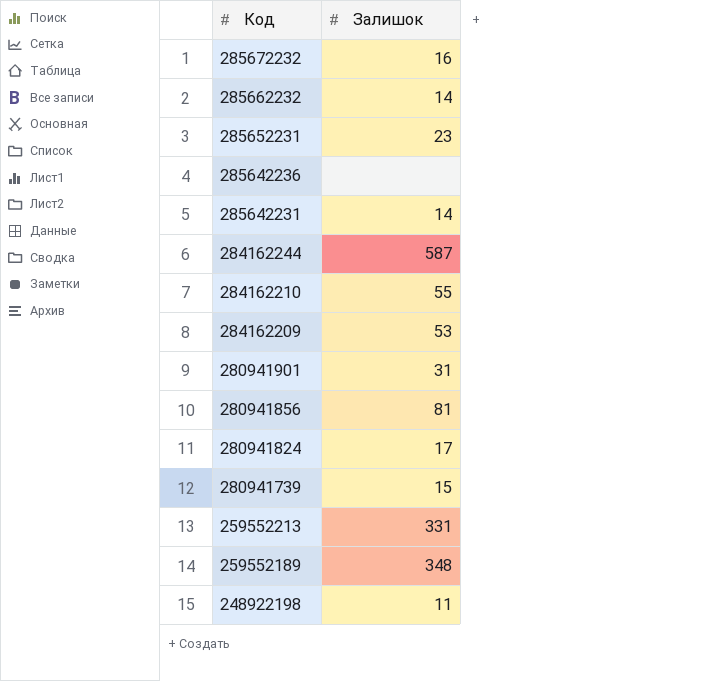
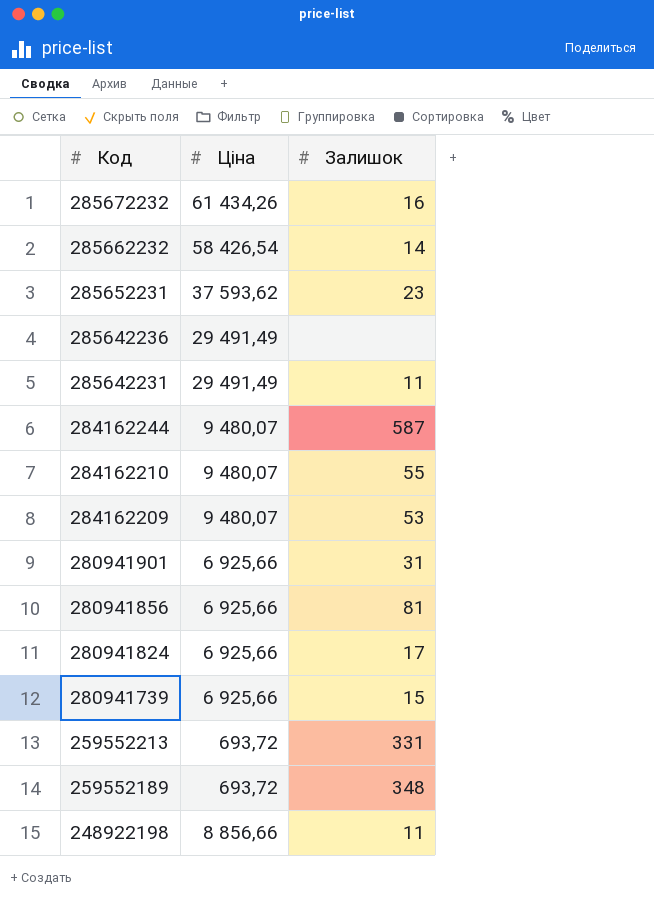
column Ціна | position: none -> 2
285642231 | Залишок: 14 -> 11

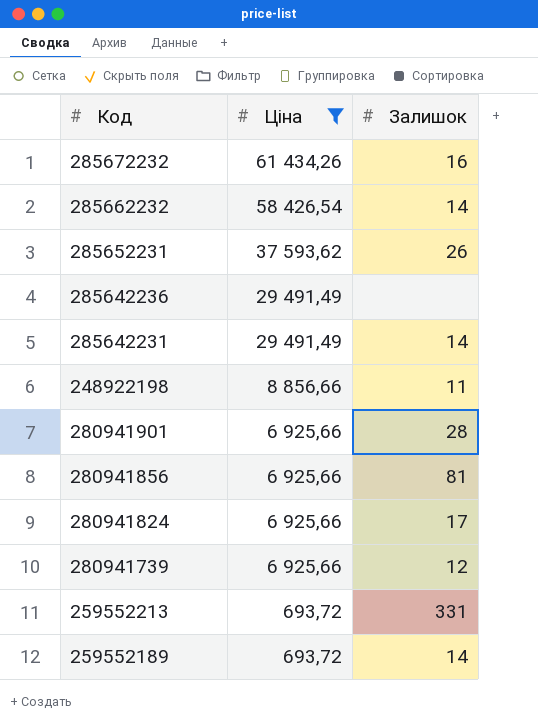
filter: none -> Ціна != 9 480,07
row order: Код descending -> Ціна descending
285652231 | Залишок: 23 -> 26
285642231 | Залишок: 11 -> 14
280941901 | Залишок: 31 -> 28
280941739 | Залишок: 15 -> 12
259552189 | Залишок: 348 -> 14

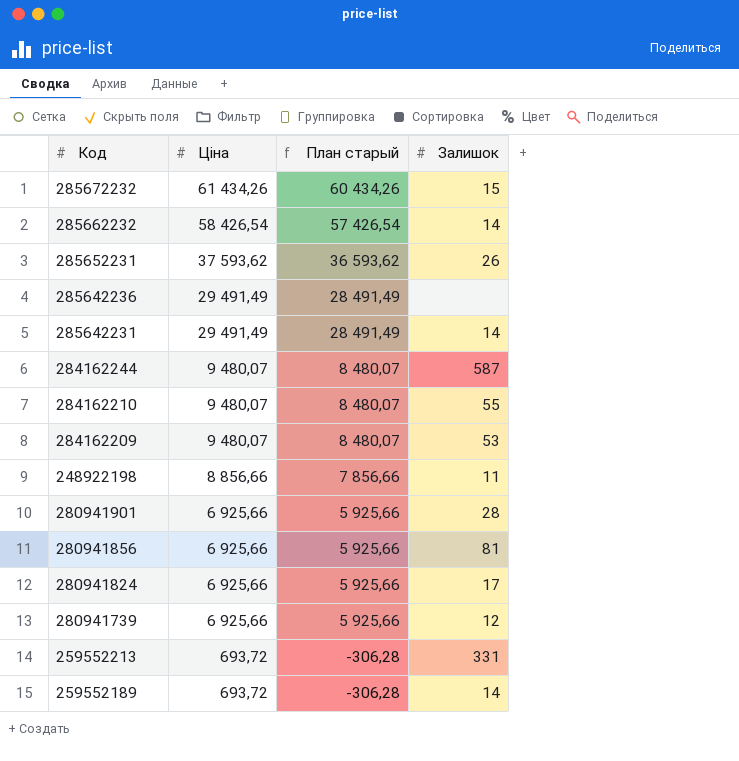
filter: Ціна != 9 480,07 -> none
column План старый | formula: none -> [Ціна] - 1000
285672232 | Залишок: 16 -> 15

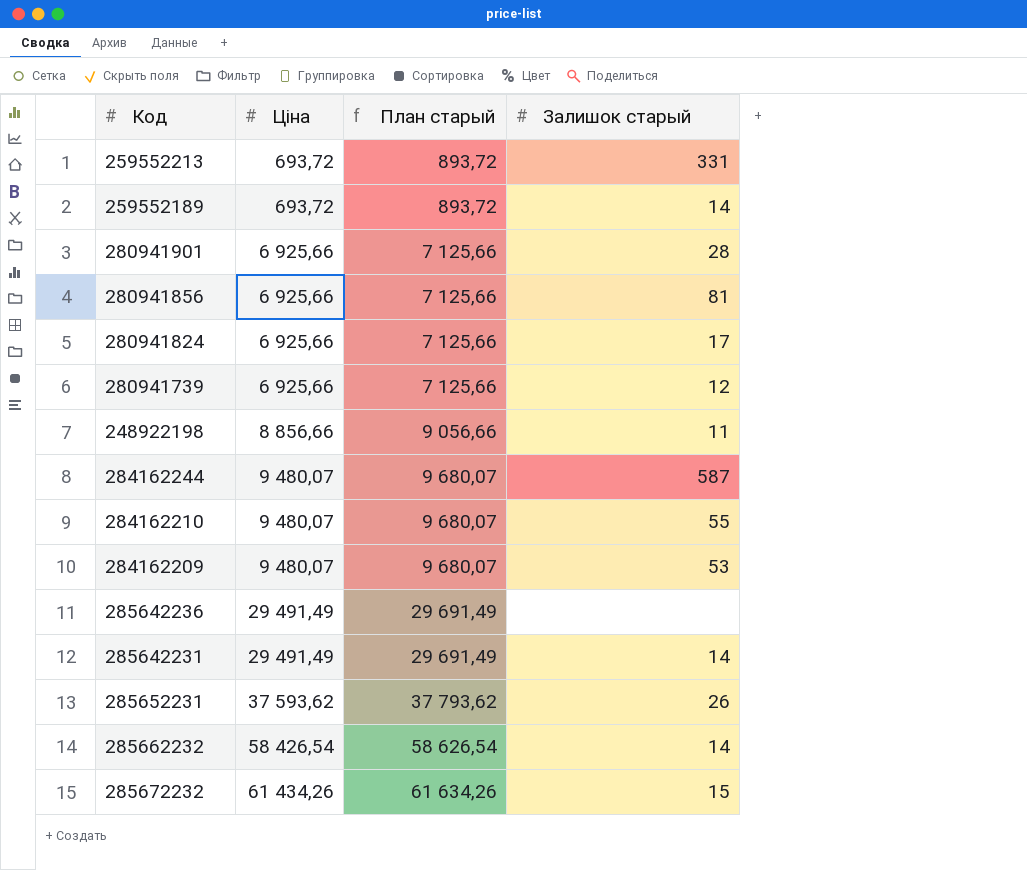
row order: Ціна descending -> Ціна ascending
column План старый | formula: [Ціна] - 1000 -> [Ціна] + 200
column name: Залишок -> Залишок старый

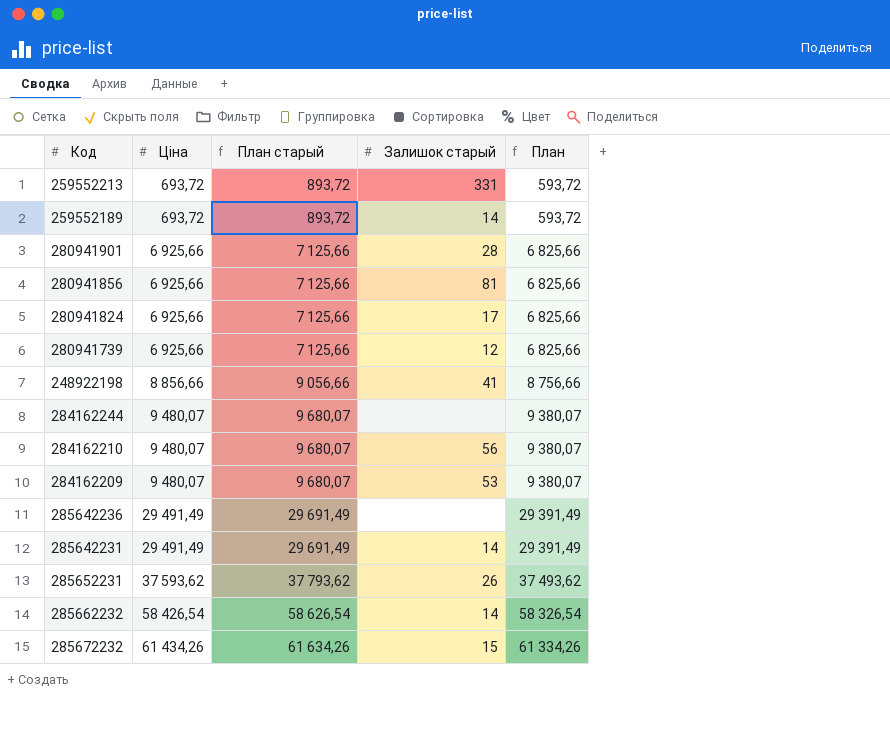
column План | formula: none -> [Ціна] - 100
248922198 | Залишок старый: 11 -> 41
284162244 | Залишок старый: 587 -> none
284162210 | Залишок старый: 55 -> 56

